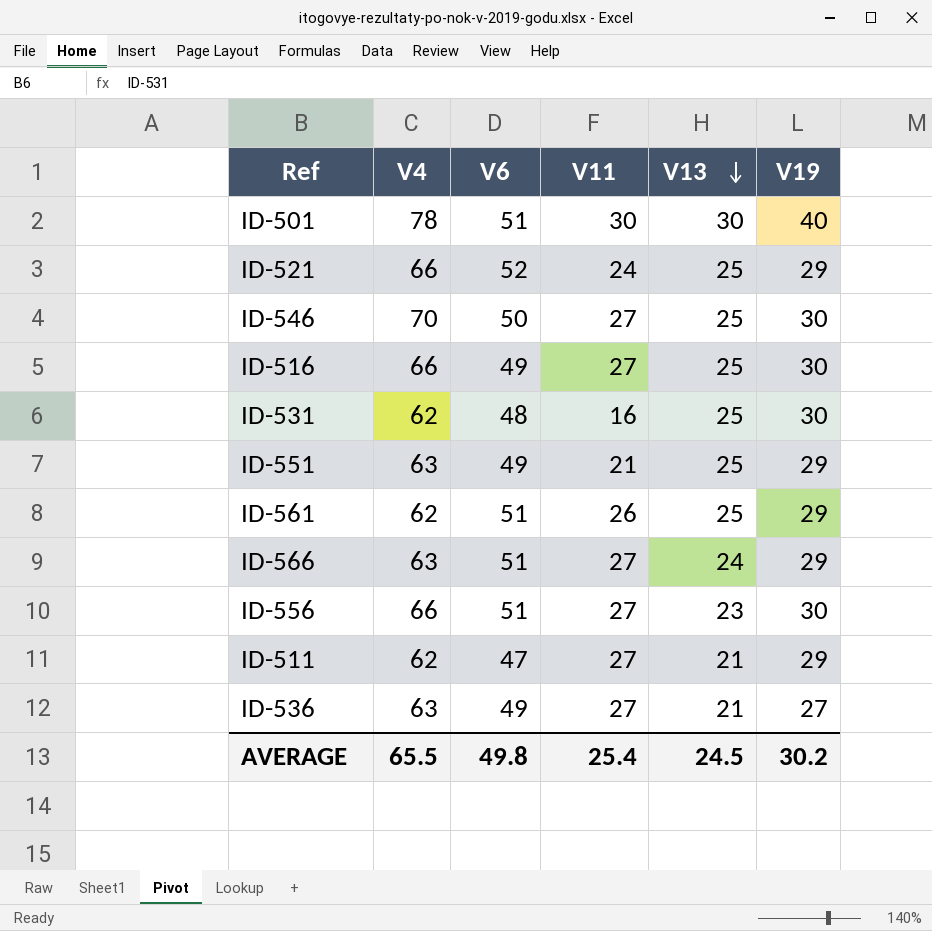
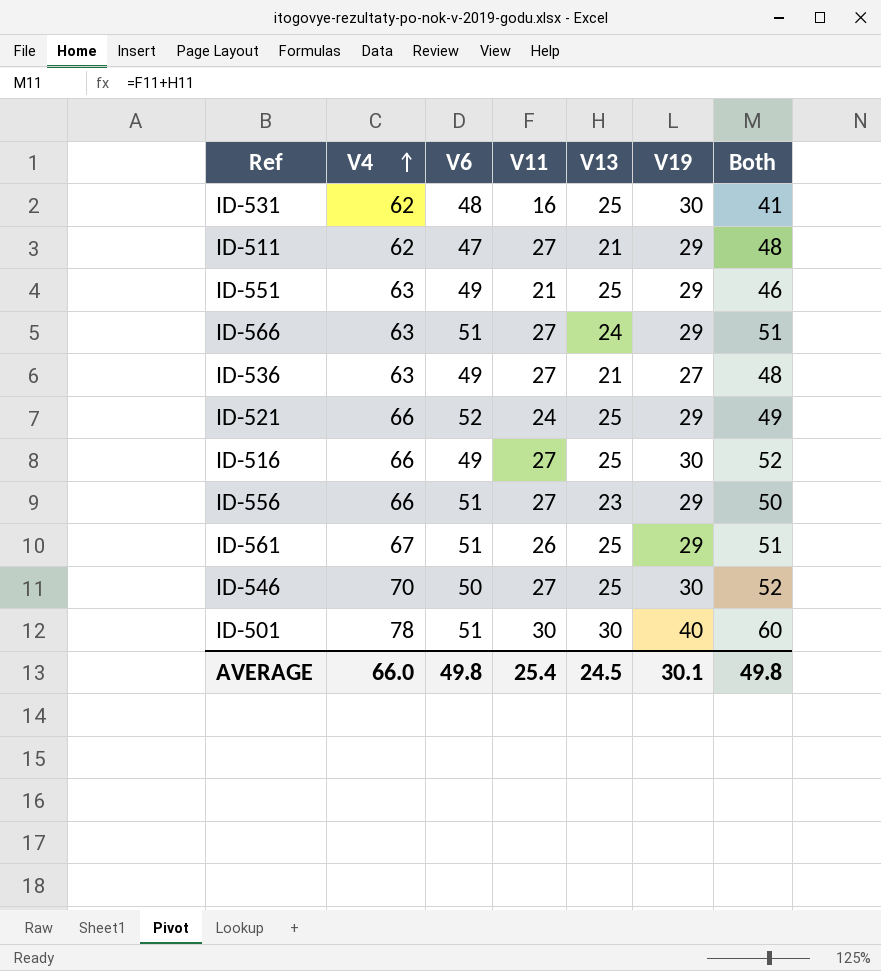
row order: V13 descending -> V4 ascending
column Both | formula: none -> [V11] + [V13]
ID-556 | V19: 30 -> 29
ID-561 | V4: 62 -> 67
AVERAGE | V4: 65.5 -> 66.0
AVERAGE | V19: 30.2 -> 30.1

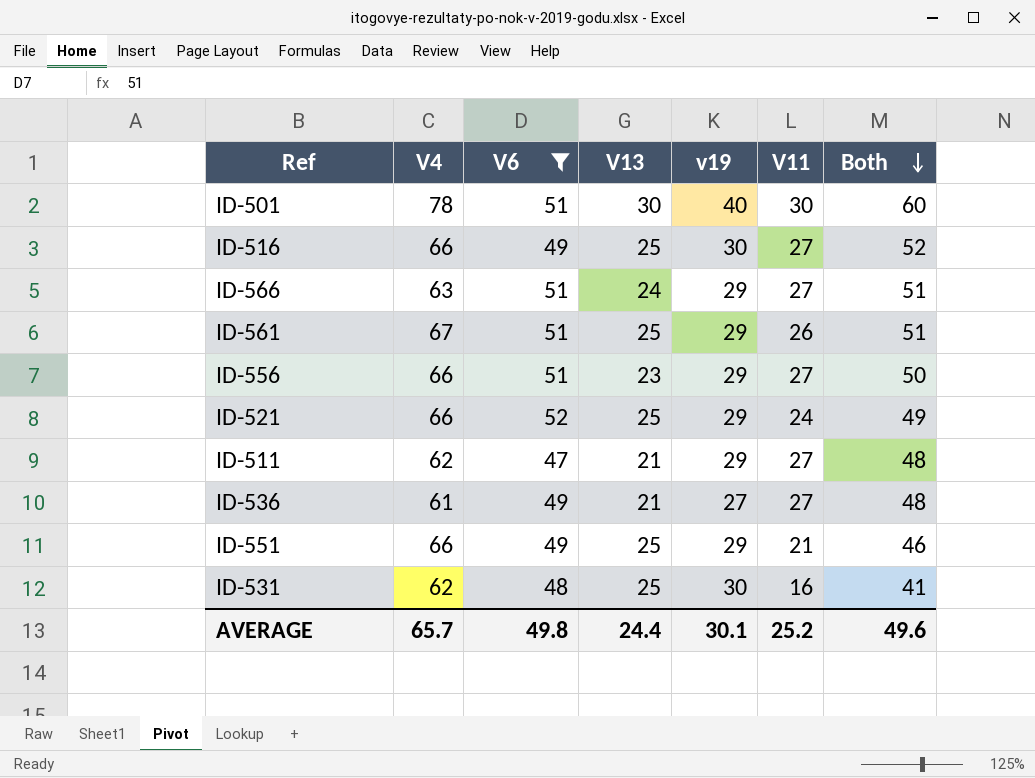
filter: none -> V6 != 50
row order: V4 ascending -> Both descending
column name: V19 -> v19
column V11 | position: 4 -> 6
ID-536 | V4: 63 -> 61
ID-551 | V4: 63 -> 66
AVERAGE | V4: 66.0 -> 65.7
AVERAGE | V13: 24.5 -> 24.4
AVERAGE | V11: 25.4 -> 25.2
AVERAGE | Both: 49.8 -> 49.6

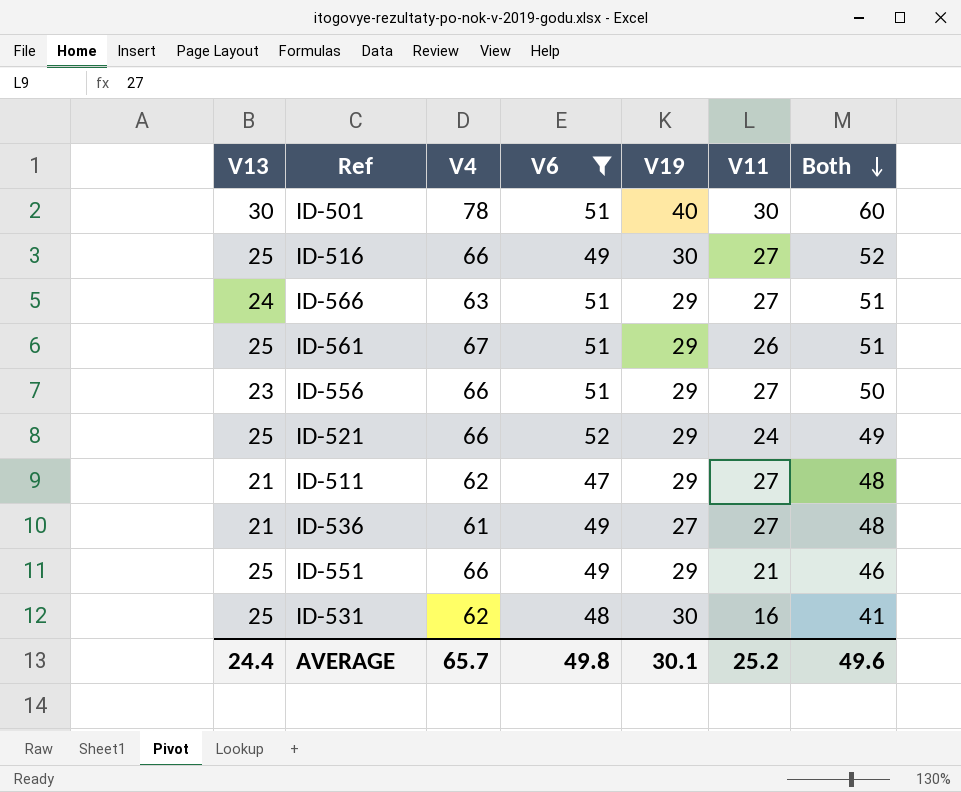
column V13 | position: 4 -> 1
column name: v19 -> V19

